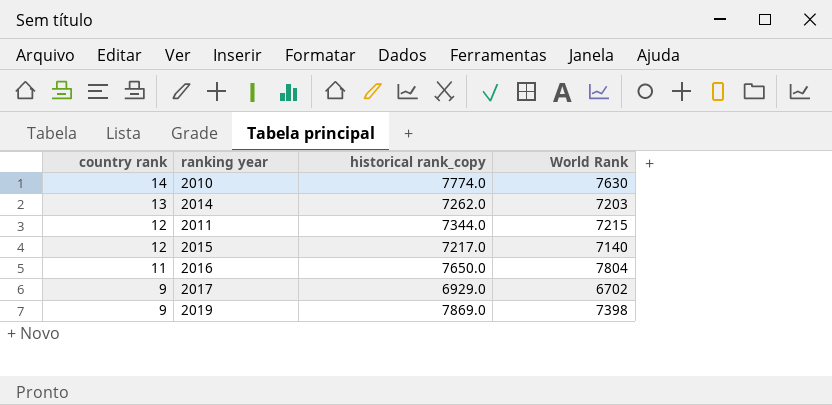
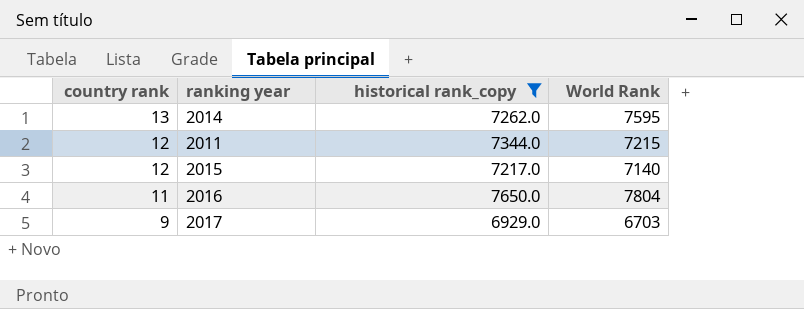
filter: none -> historical rank_copy <= 7650.0
2014 | World Rank: 7203 -> 7595
2017 | World Rank: 6702 -> 6703

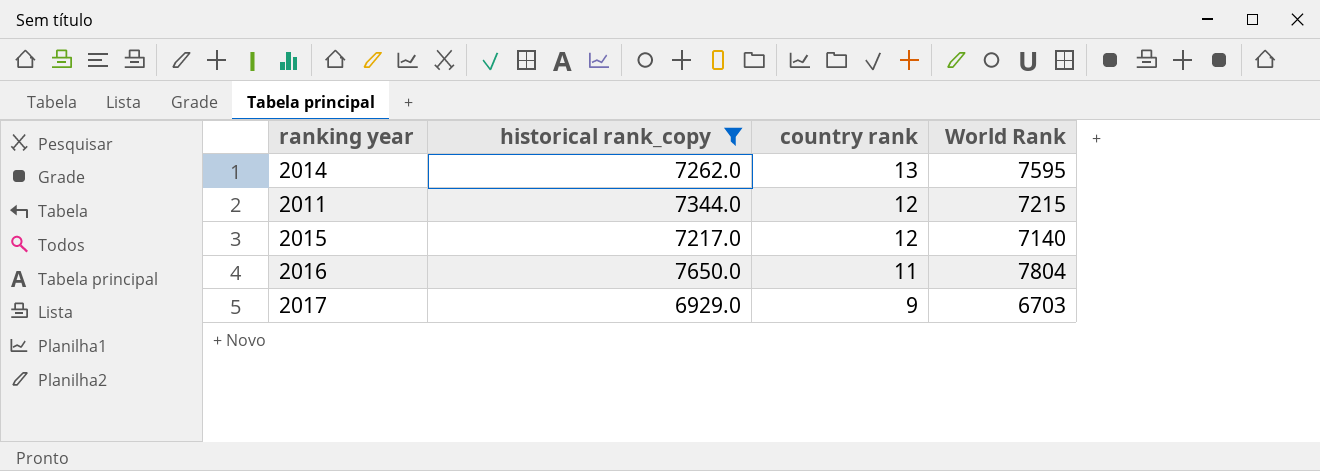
column country rank | position: 1 -> 3

